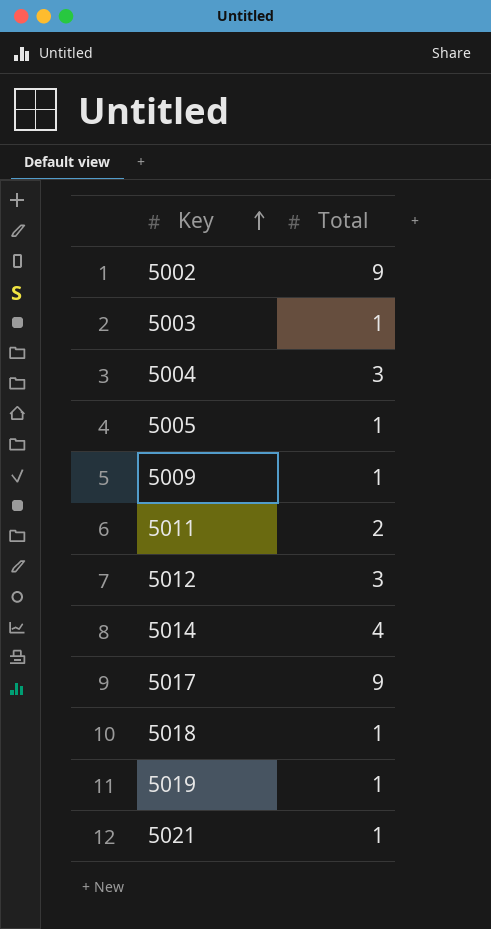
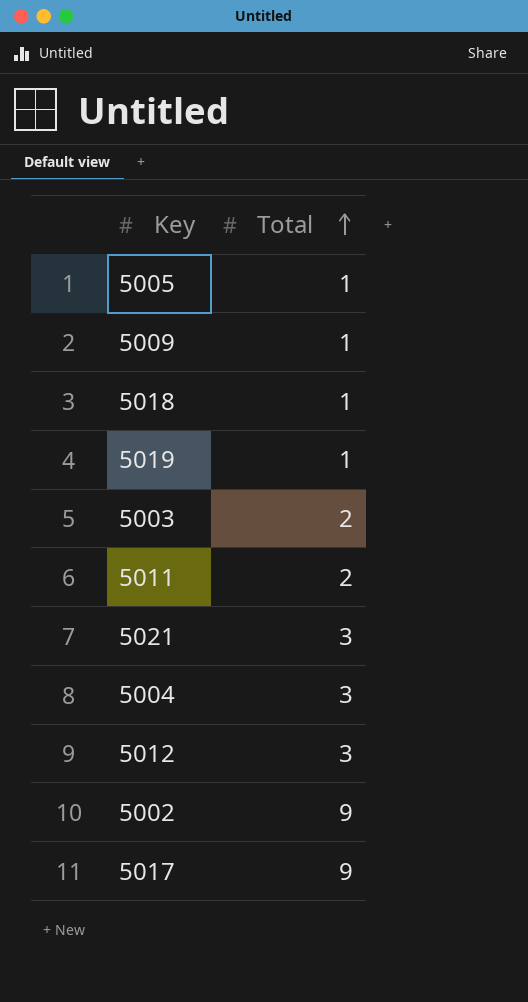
row order: Key ascending -> Total ascending
row 5014: 4 -> none
5003 | Total: 1 -> 2
5021 | Total: 1 -> 3

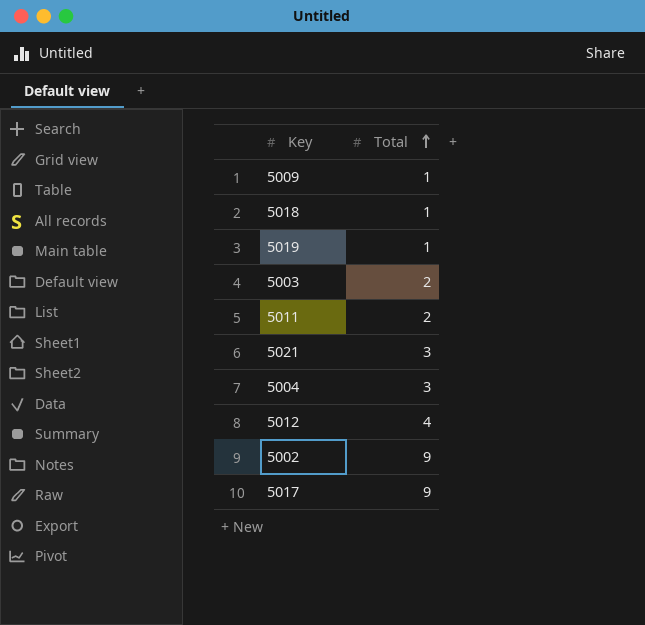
row 5005: 1 -> none
5012 | Total: 3 -> 4

